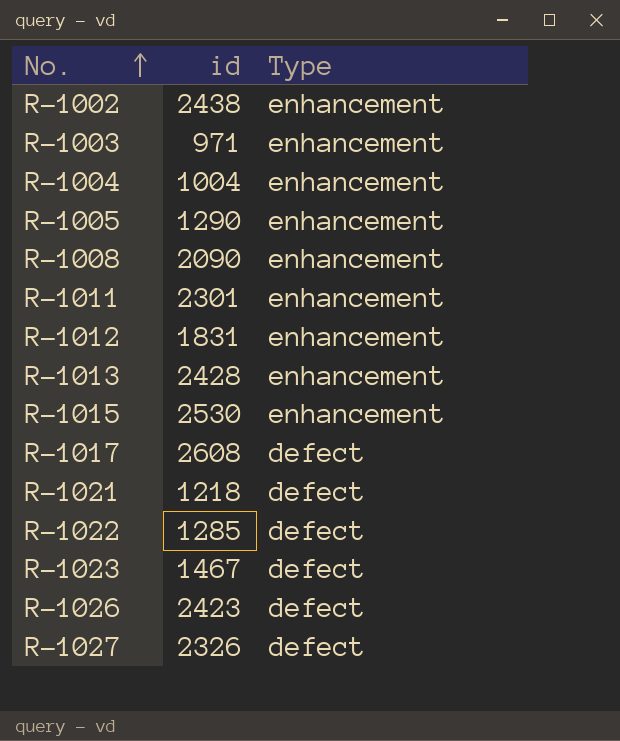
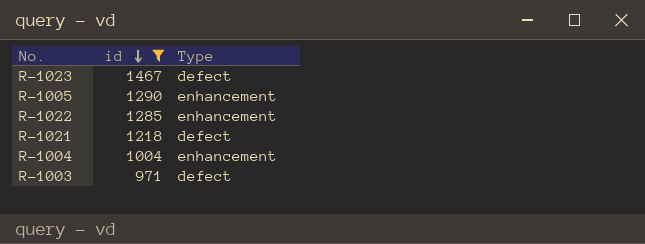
filter: none -> id <= 1467
row order: No. ascending -> id descending
R-1022 | Type: defect -> enhancement
R-1003 | Type: enhancement -> defect

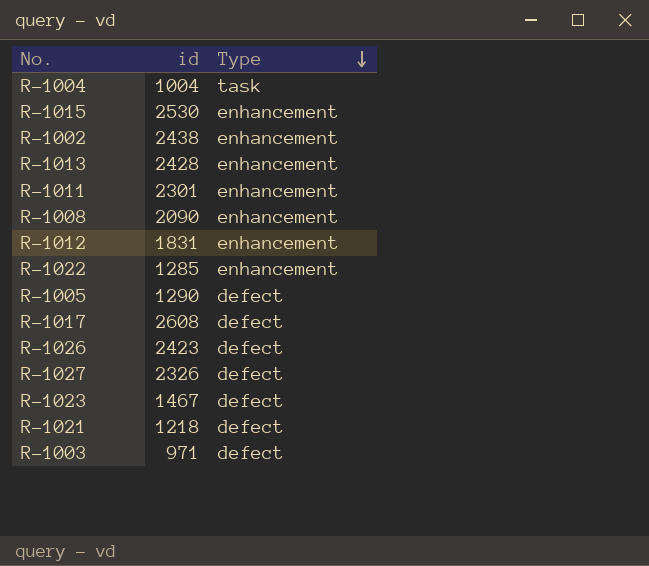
filter: id <= 1467 -> none
row order: id descending -> Type descending
R-1004 | Type: enhancement -> task
R-1005 | Type: enhancement -> defect

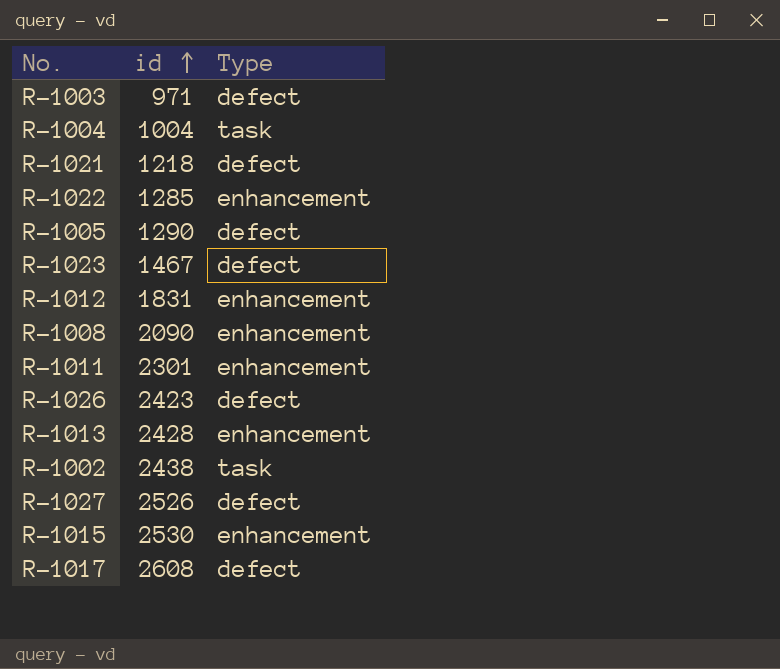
row order: Type descending -> id ascending
R-1002 | Type: enhancement -> task
R-1027 | id: 2326 -> 2526

